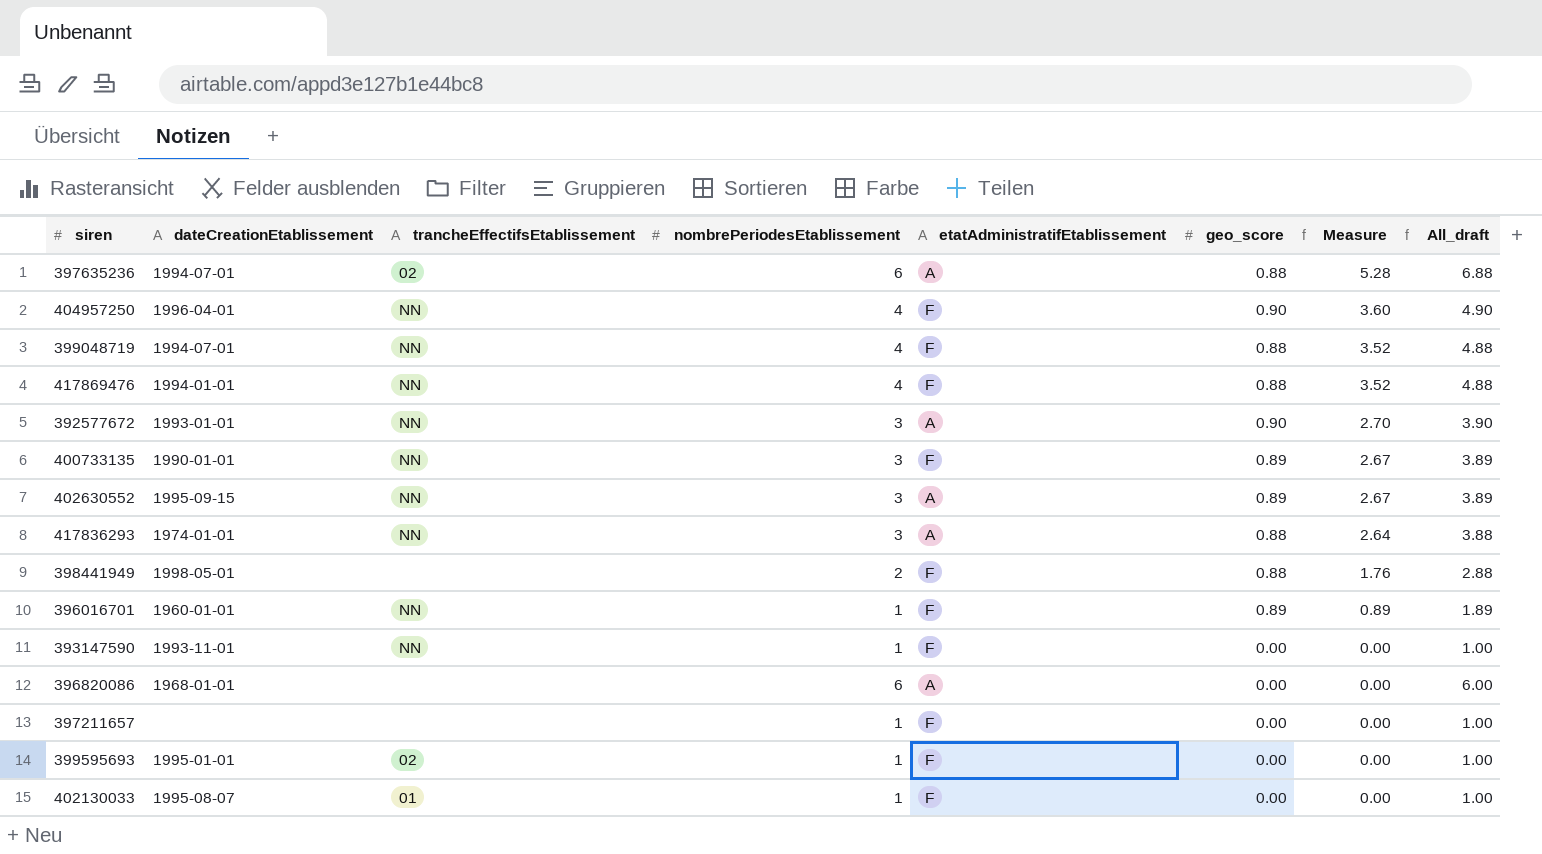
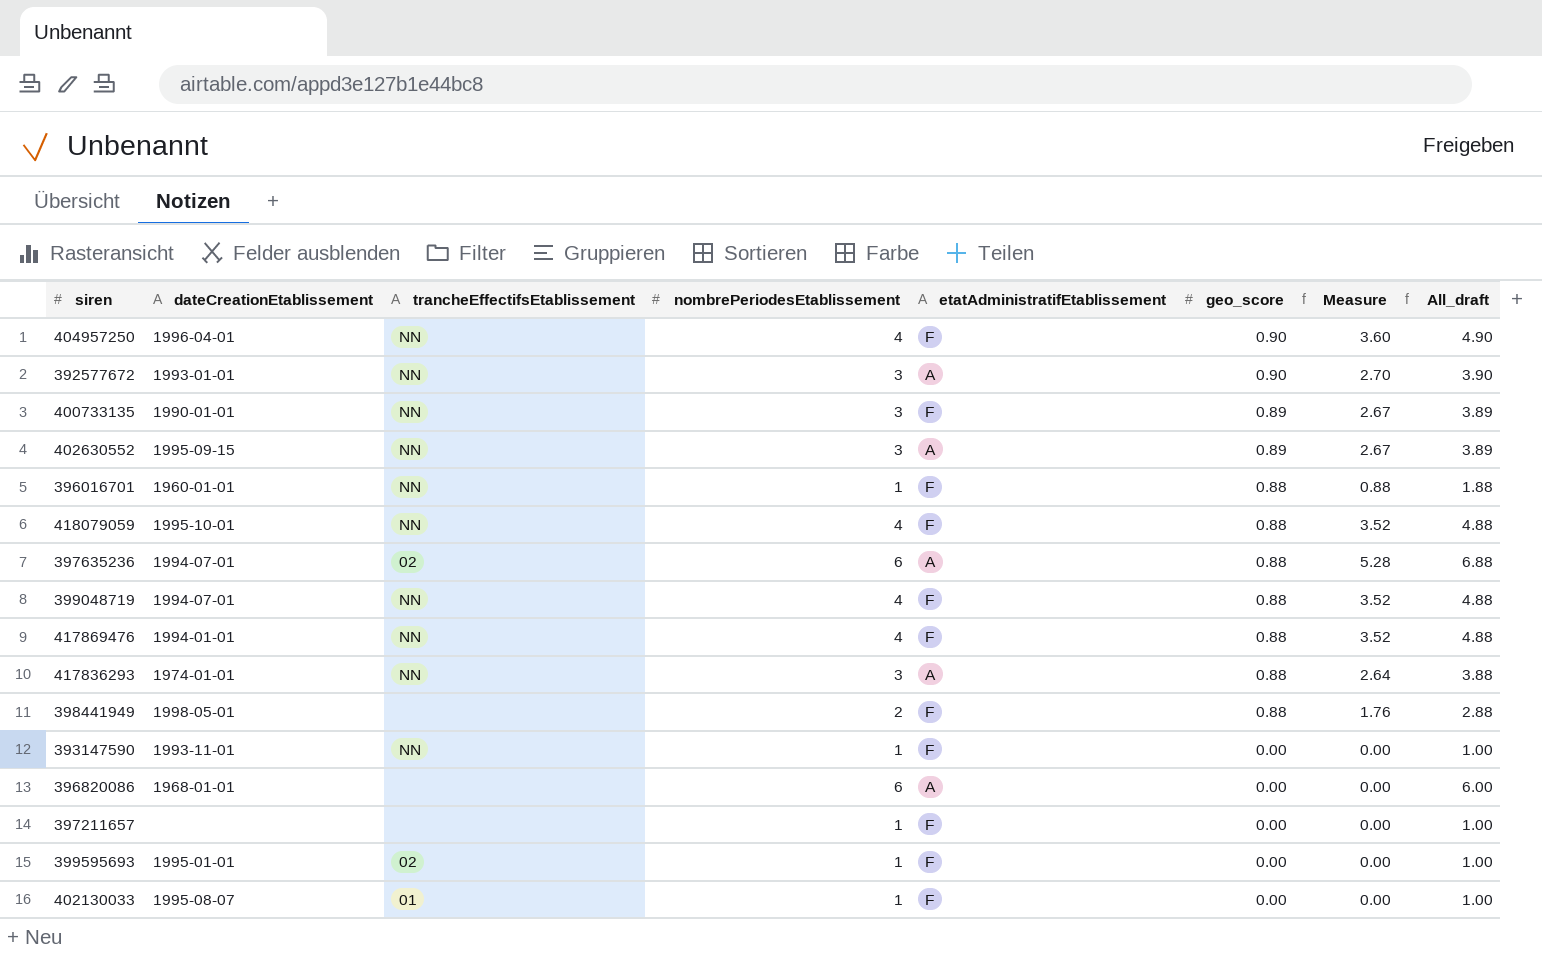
row order: Measure descending -> geo_score descending
396016701 | geo_score: 0.89 -> 0.88
396016701 | Measure: 0.89 -> 0.88
396016701 | All_draft: 1.89 -> 1.88
row 418079059: none -> 1995-10-01 | NN | 4 | F | 0.88 | 3.52 | 4.88

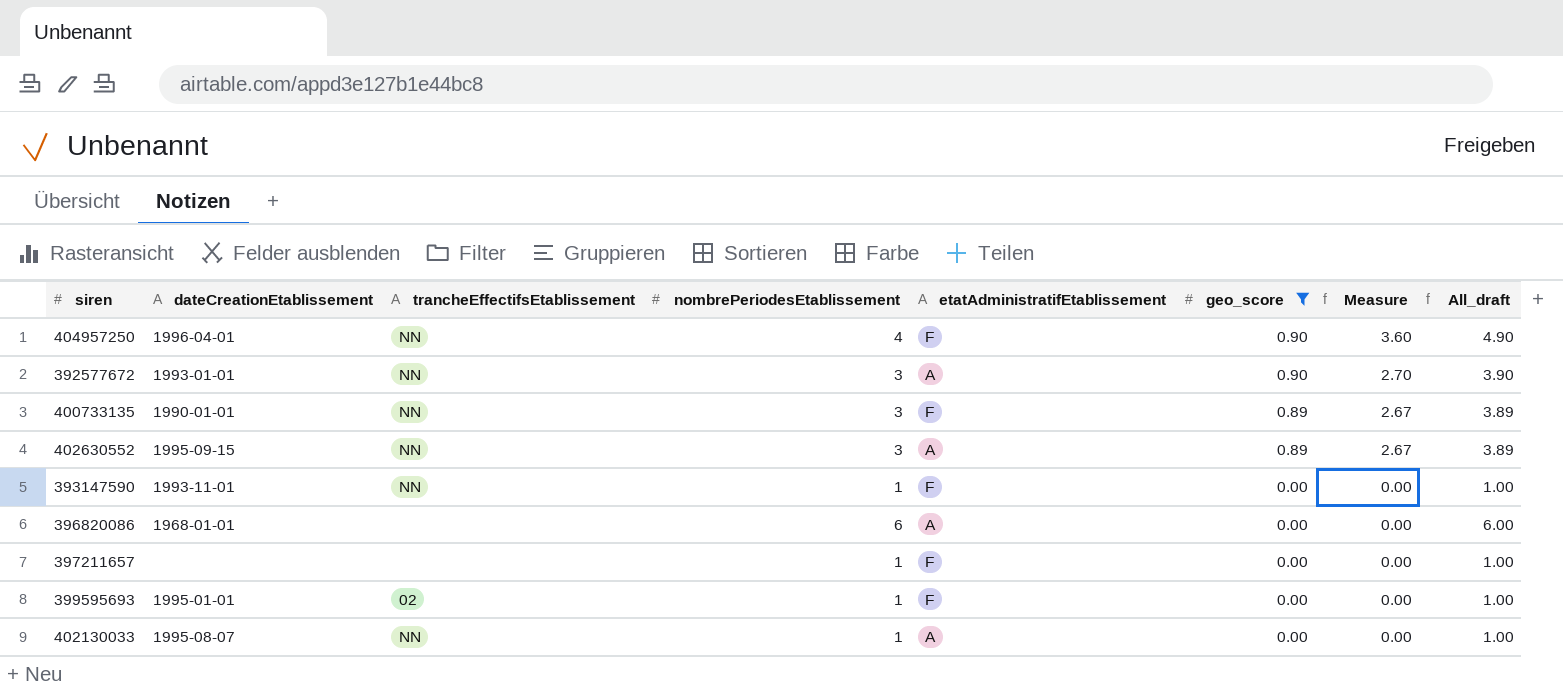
filter: none -> geo_score != 0.88
402130033 | trancheEffectifsEtablissement: 01 -> NN
402130033 | etatAdministratifEtablissement: F -> A

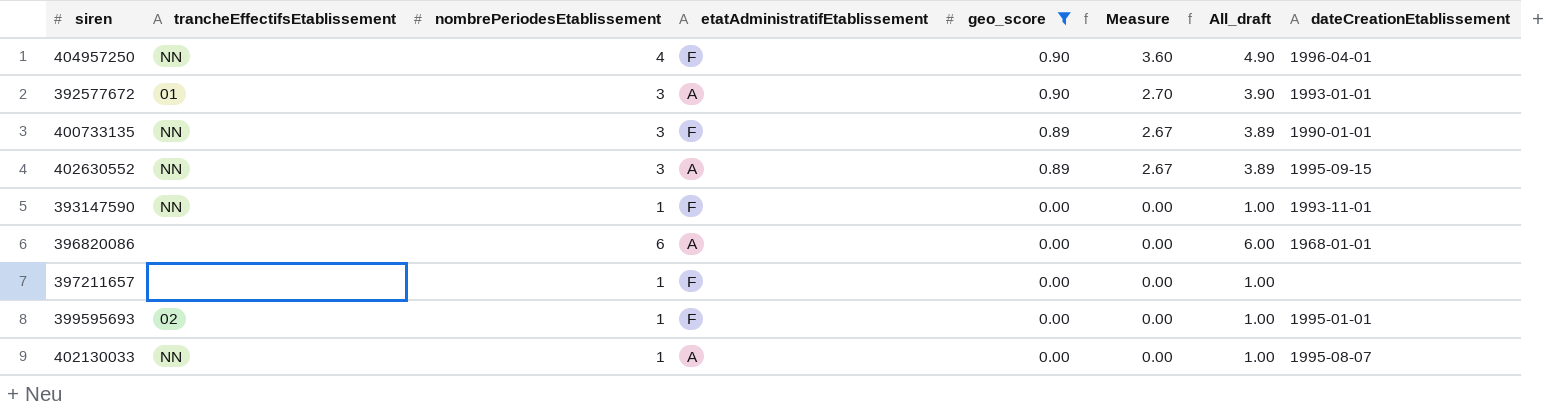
column dateCreationEtablissement | position: 2 -> 8
392577672 | trancheEffectifsEtablissement: NN -> 01

